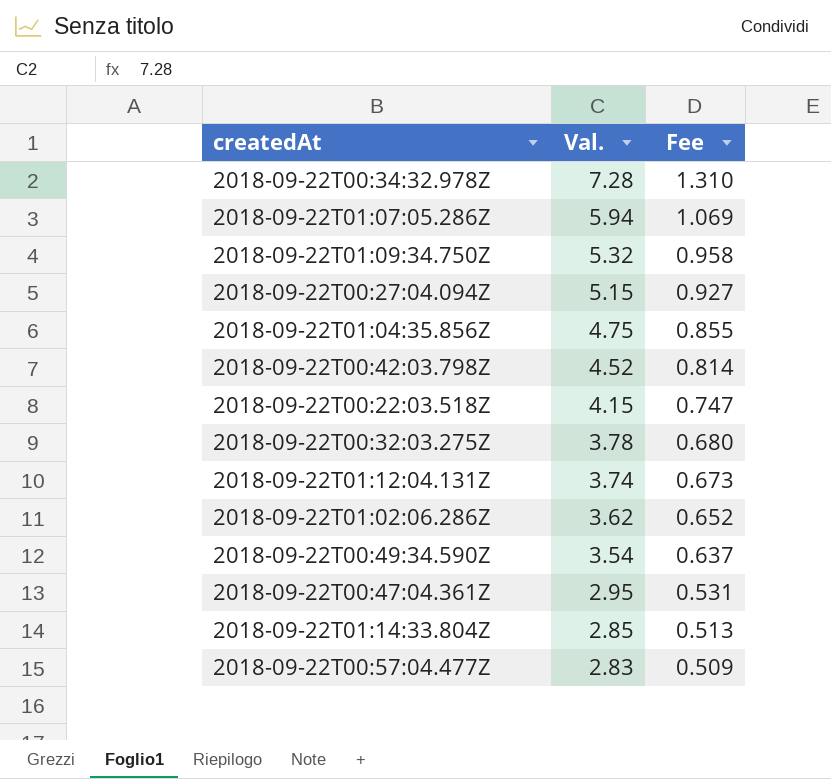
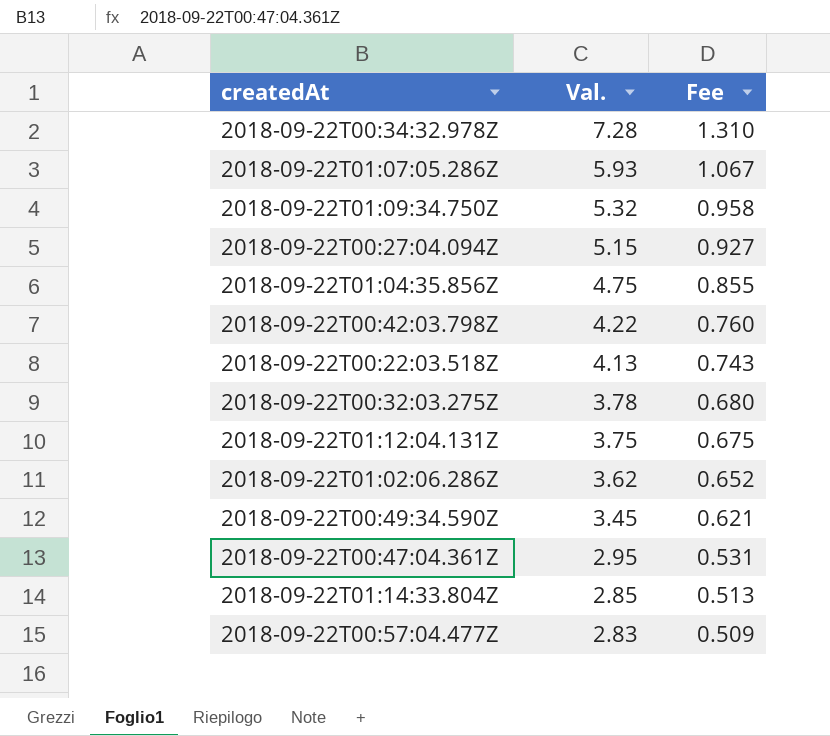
2018-09-22T01:07:05.286Z | Val.: 5.94 -> 5.93
2018-09-22T01:07:05.286Z | Fee: 1.069 -> 1.067
2018-09-22T00:42:03.798Z | Val.: 4.52 -> 4.22
2018-09-22T00:42:03.798Z | Fee: 0.814 -> 0.760
2018-09-22T00:22:03.518Z | Val.: 4.15 -> 4.13
2018-09-22T00:22:03.518Z | Fee: 0.747 -> 0.743
2018-09-22T01:12:04.131Z | Val.: 3.74 -> 3.75
2018-09-22T01:12:04.131Z | Fee: 0.673 -> 0.675
2018-09-22T00:49:34.590Z | Val.: 3.54 -> 3.45
2018-09-22T00:49:34.590Z | Fee: 0.637 -> 0.621

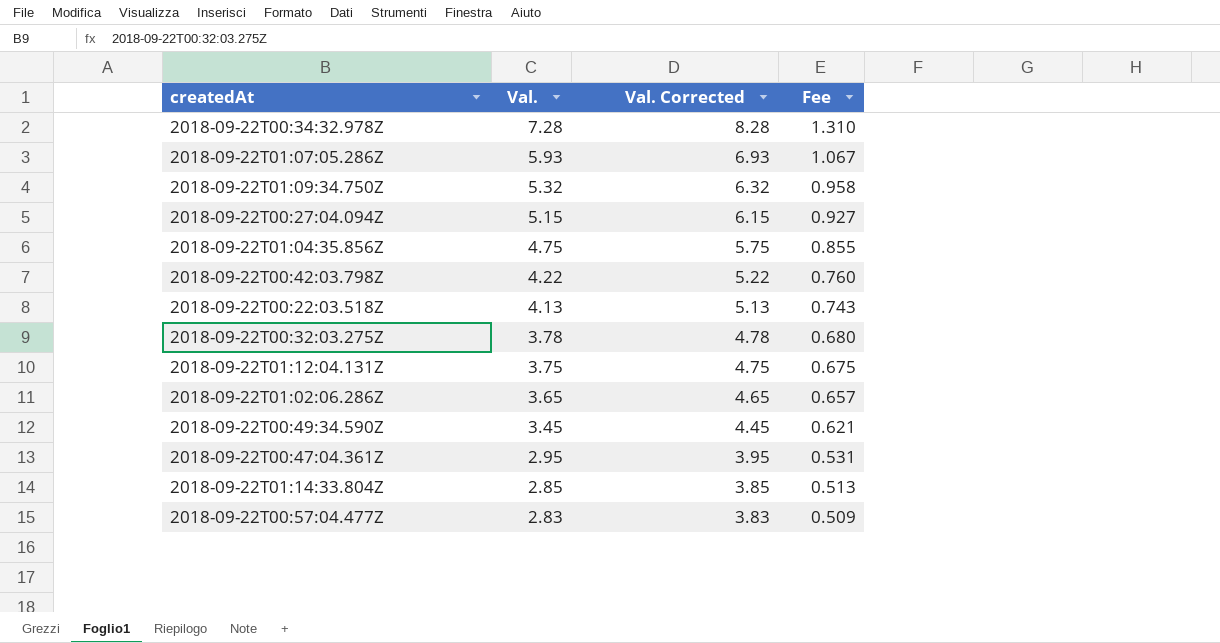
column Val. Corrected | formula: none -> [Val.] + 1
2018-09-22T01:02:06.286Z | Val.: 3.62 -> 3.65
2018-09-22T01:02:06.286Z | Fee: 0.652 -> 0.657

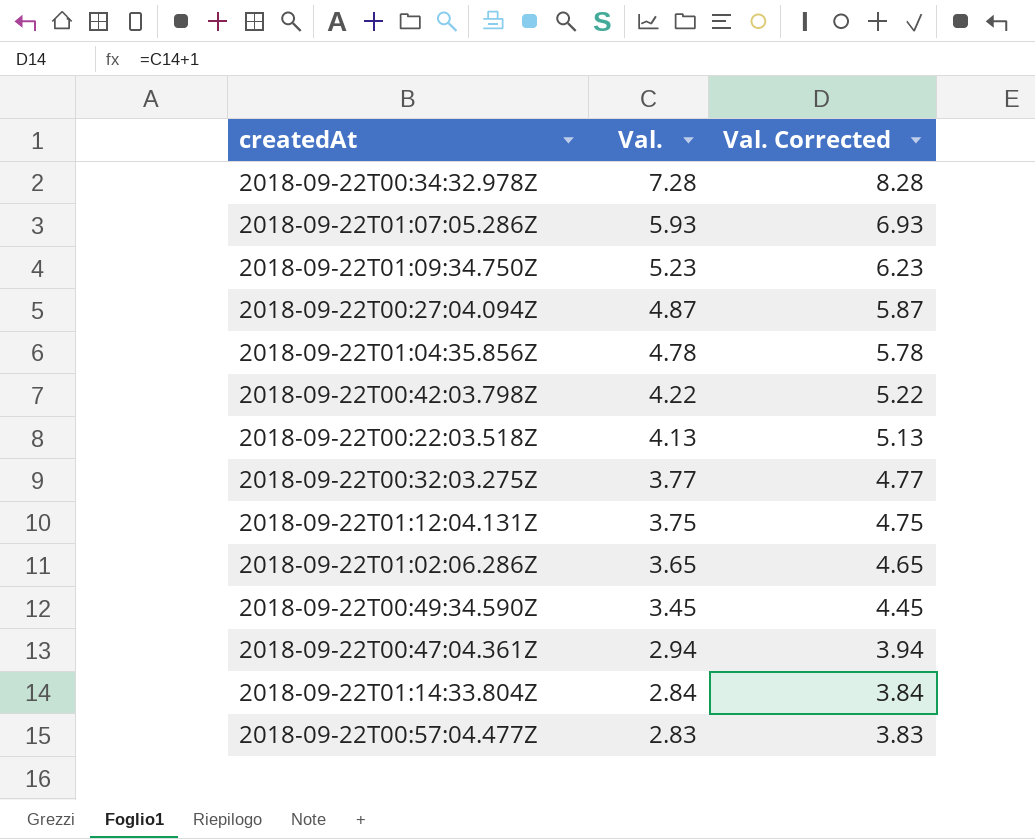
column Fee | formula: [Val.] * 0.18 -> none
2018-09-22T01:09:34.750Z | Val.: 5.32 -> 5.23
2018-09-22T01:09:34.750Z | Val. Corrected: 6.32 -> 6.23
2018-09-22T00:27:04.094Z | Val.: 5.15 -> 4.87
2018-09-22T00:27:04.094Z | Val. Corrected: 6.15 -> 5.87
2018-09-22T01:04:35.856Z | Val.: 4.75 -> 4.78
2018-09-22T01:04:35.856Z | Val. Corrected: 5.75 -> 5.78
2018-09-22T00:32:03.275Z | Val.: 3.78 -> 3.77
2018-09-22T00:32:03.275Z | Val. Corrected: 4.78 -> 4.77
2018-09-22T00:47:04.361Z | Val.: 2.95 -> 2.94
2018-09-22T00:47:04.361Z | Val. Corrected: 3.95 -> 3.94
2018-09-22T01:14:33.804Z | Val.: 2.85 -> 2.84
2018-09-22T01:14:33.804Z | Val. Corrected: 3.85 -> 3.84

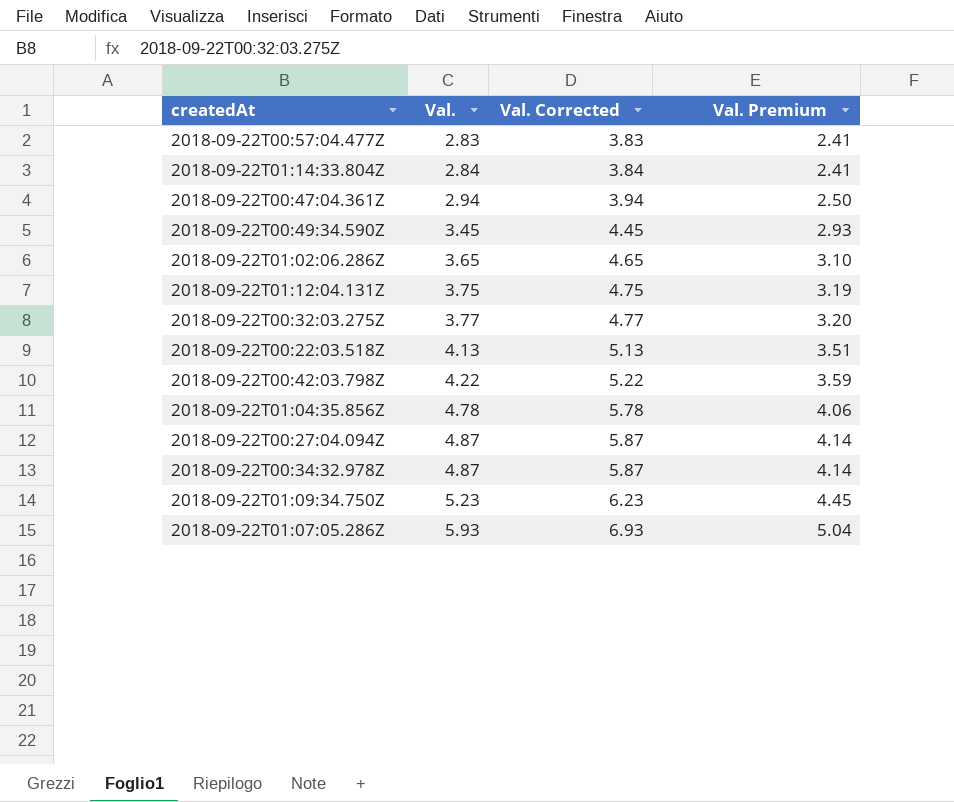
row order: Val. descending -> Val. ascending
column Val. Premium | formula: none -> [Val.] * 0.85
2018-09-22T00:34:32.978Z | Val.: 7.28 -> 4.87
2018-09-22T00:34:32.978Z | Val. Corrected: 8.28 -> 5.87

